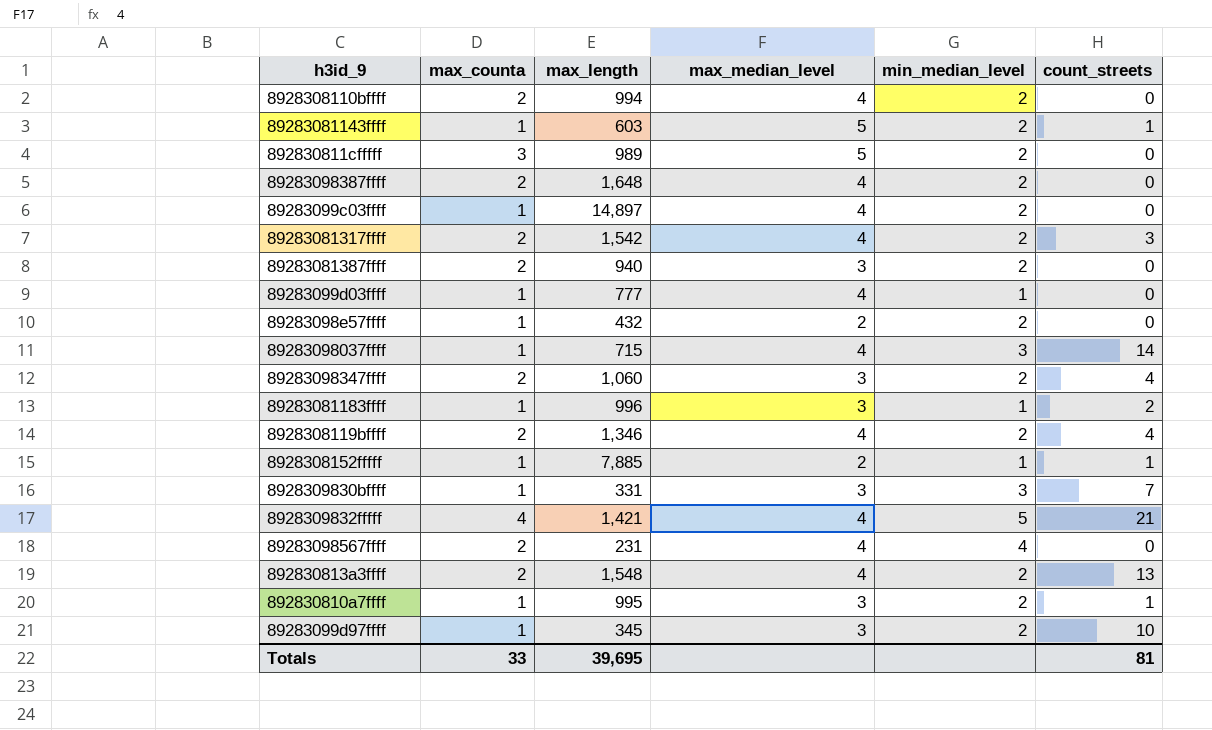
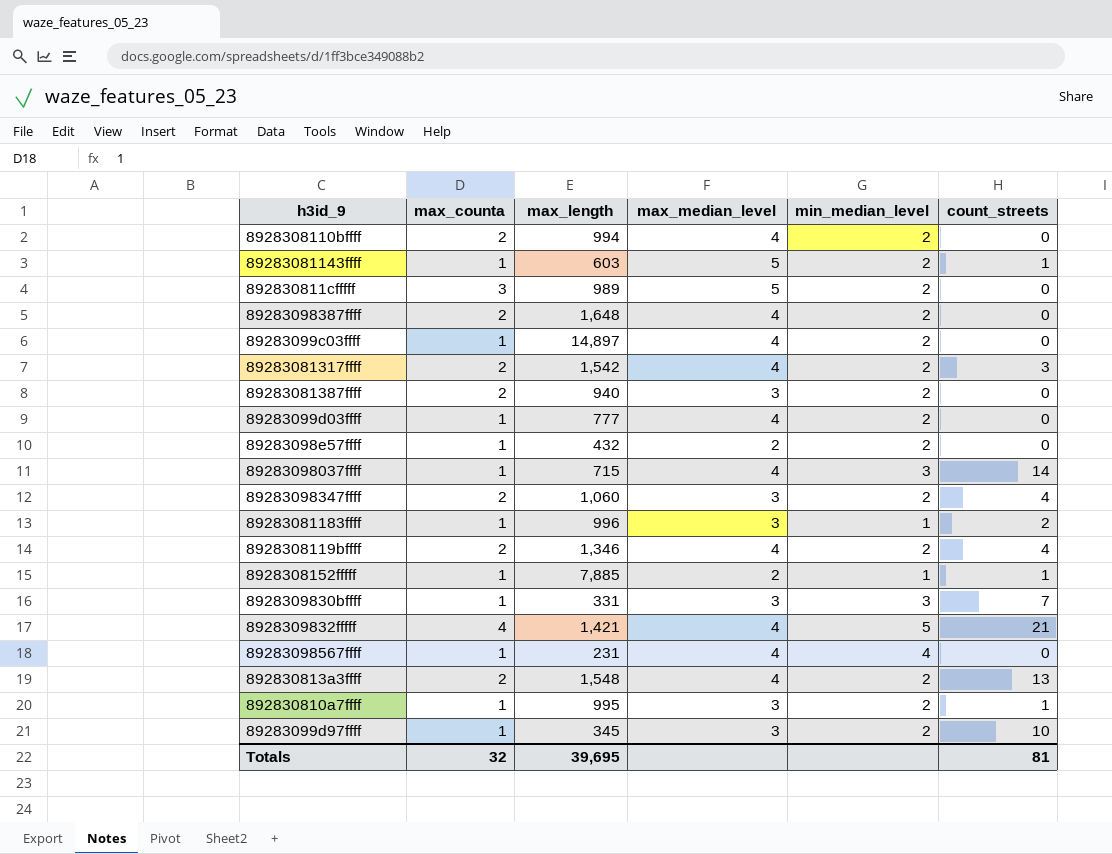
89283099d03ffff | min_median_level: 1 -> 2
89283098567ffff | max_counta: 2 -> 1
Totals | max_counta: 33 -> 32

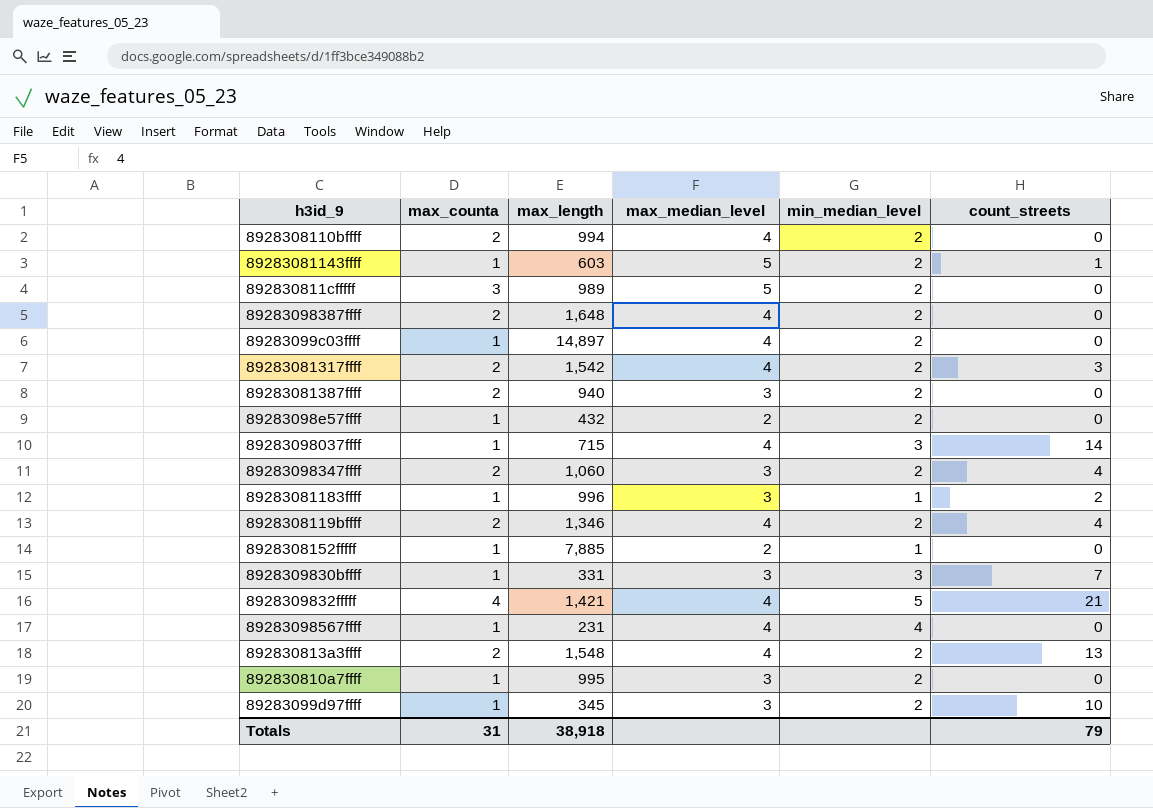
row 89283099d03ffff: 1 | 777 | 4 | 2 | 0 -> none
8928308152fffff | count_streets: 1 -> 0
892830810a7ffff | count_streets: 1 -> 0
Totals | max_counta: 32 -> 31
Totals | max_length: 39,695 -> 38,918
Totals | count_streets: 81 -> 79

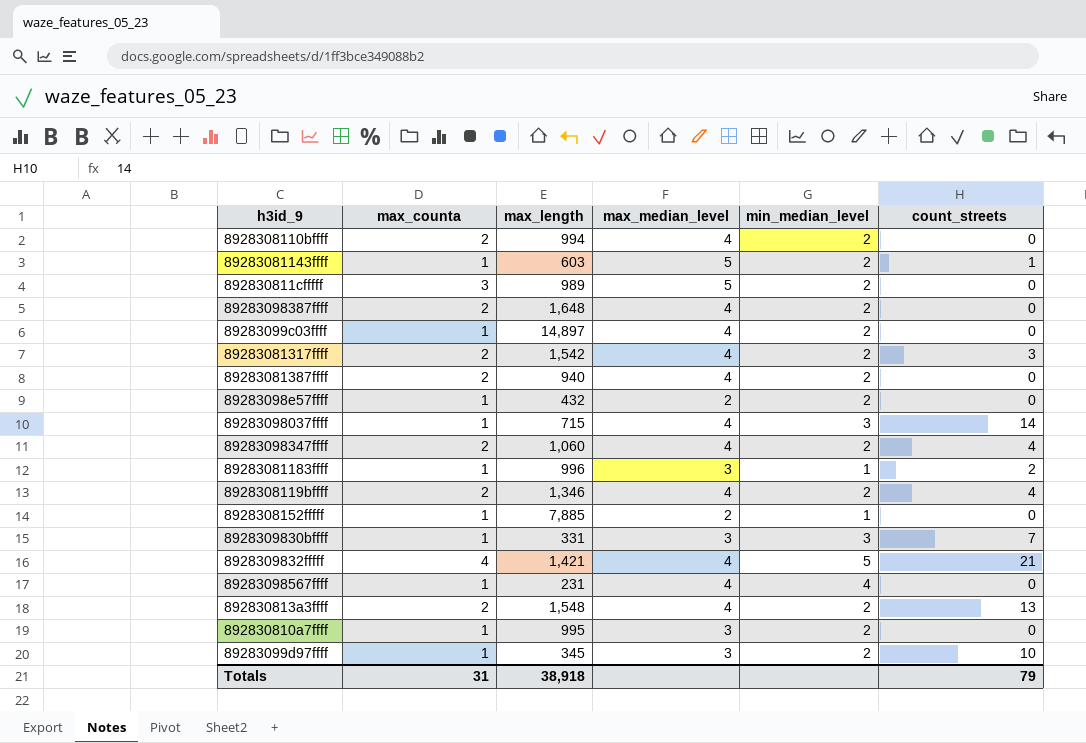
89283081387ffff | max_median_level: 3 -> 4
89283098347ffff | max_median_level: 3 -> 4

